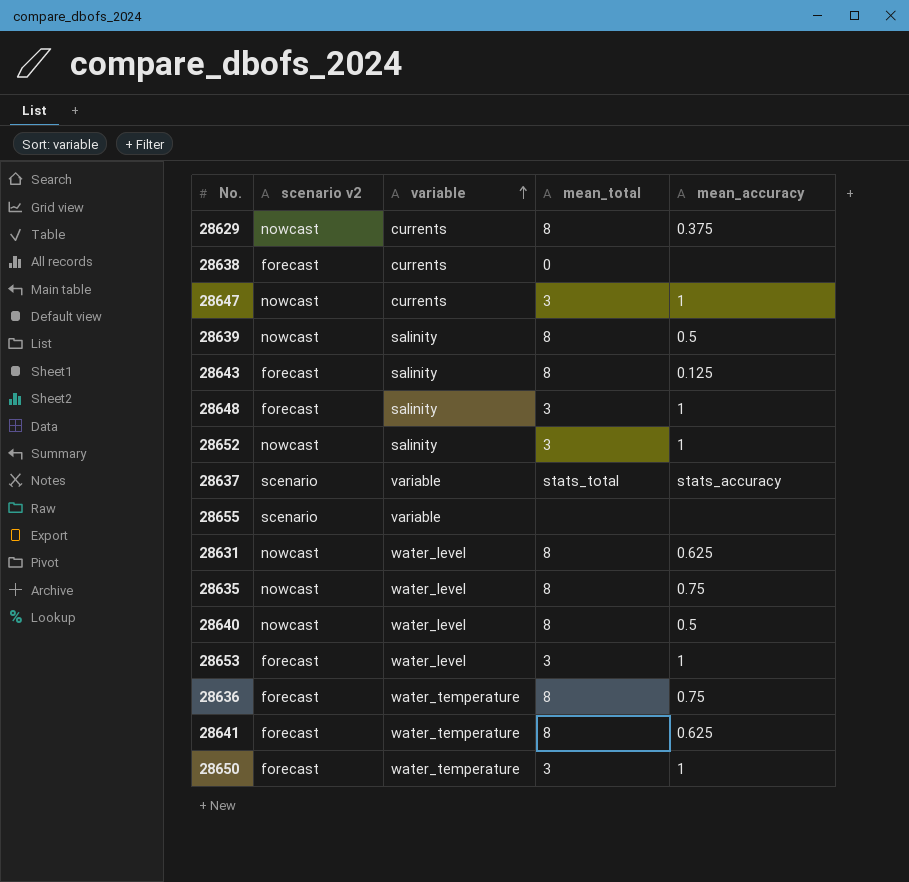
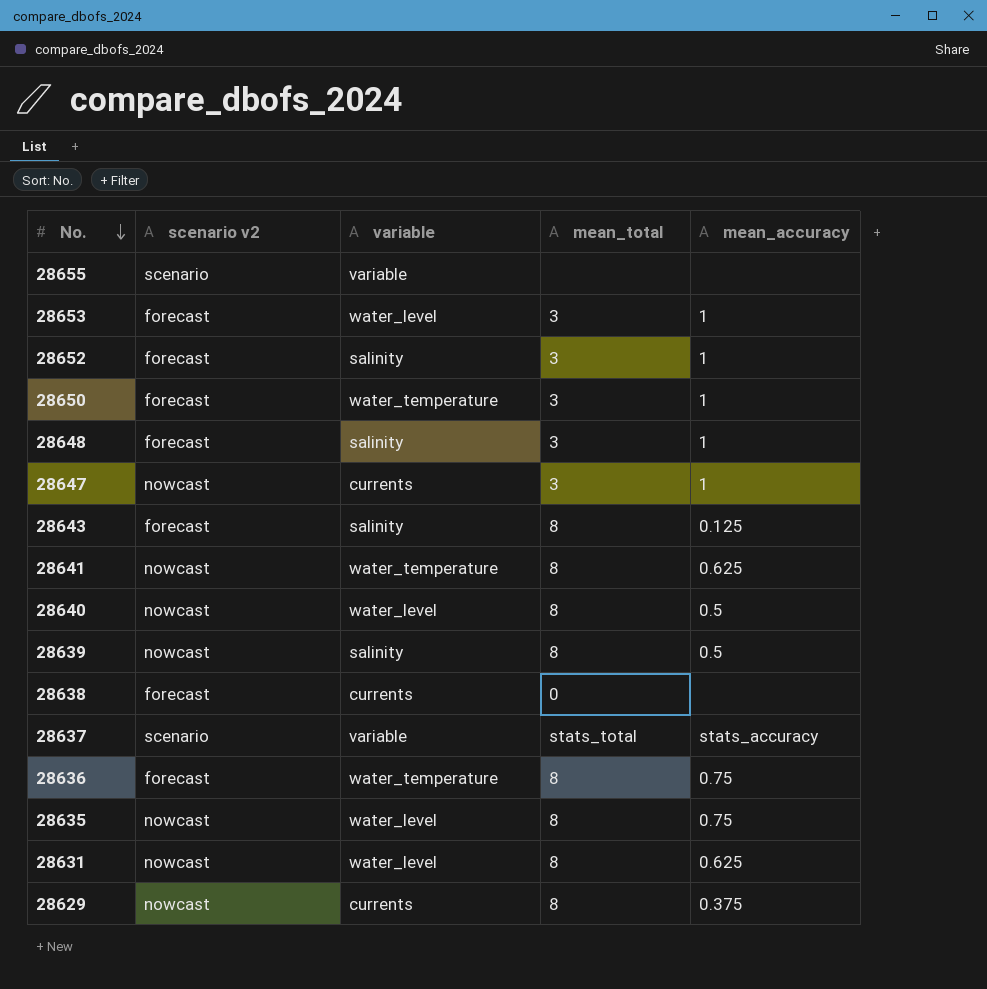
row order: variable ascending -> No. descending
28652 | scenario v2: nowcast -> forecast
28641 | scenario v2: forecast -> nowcast

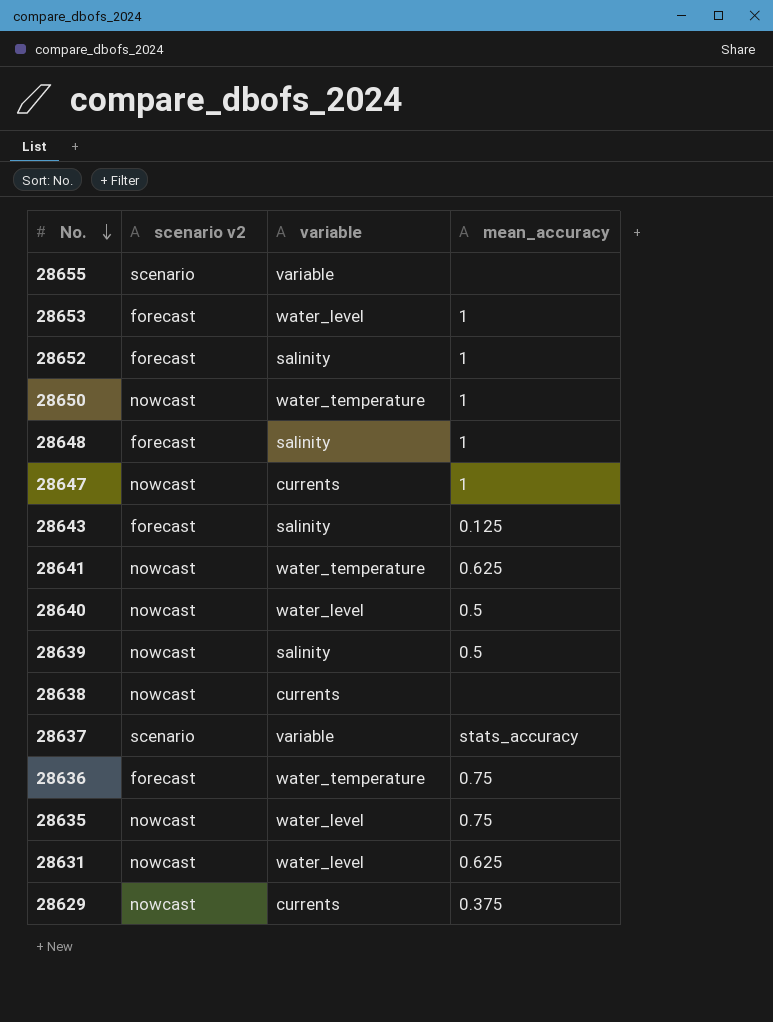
column mean_total | position: 4 -> none
28650 | scenario v2: forecast -> nowcast
28638 | scenario v2: forecast -> nowcast

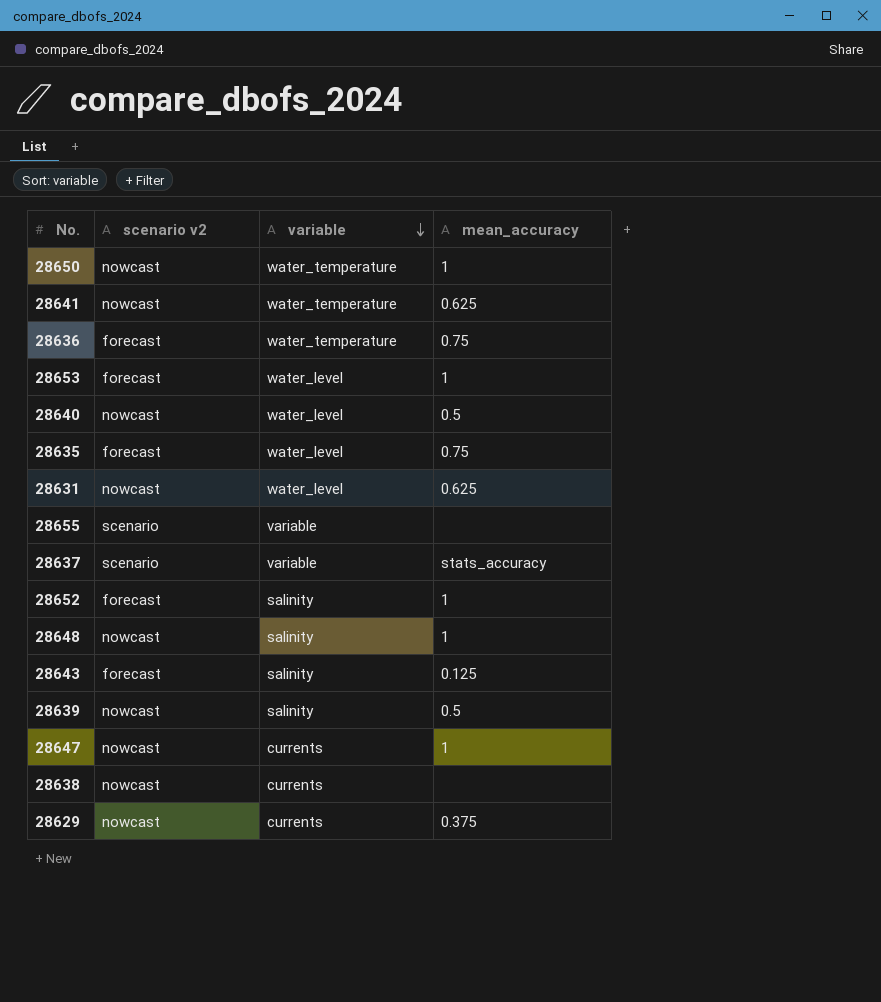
row order: No. descending -> variable descending
28635 | scenario v2: nowcast -> forecast
28648 | scenario v2: forecast -> nowcast

